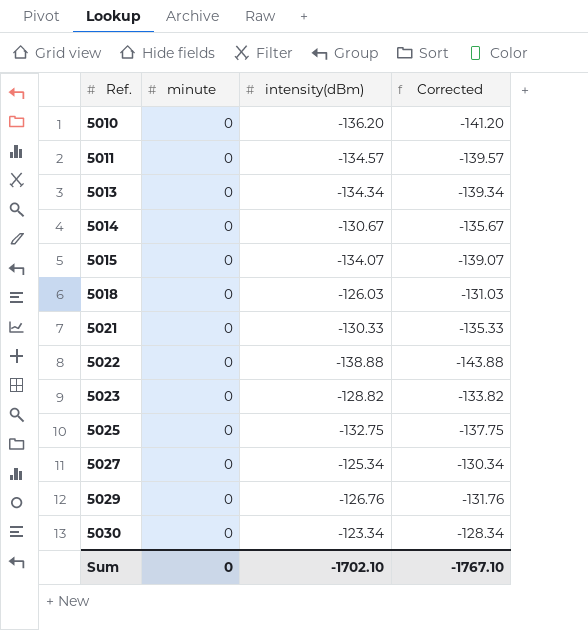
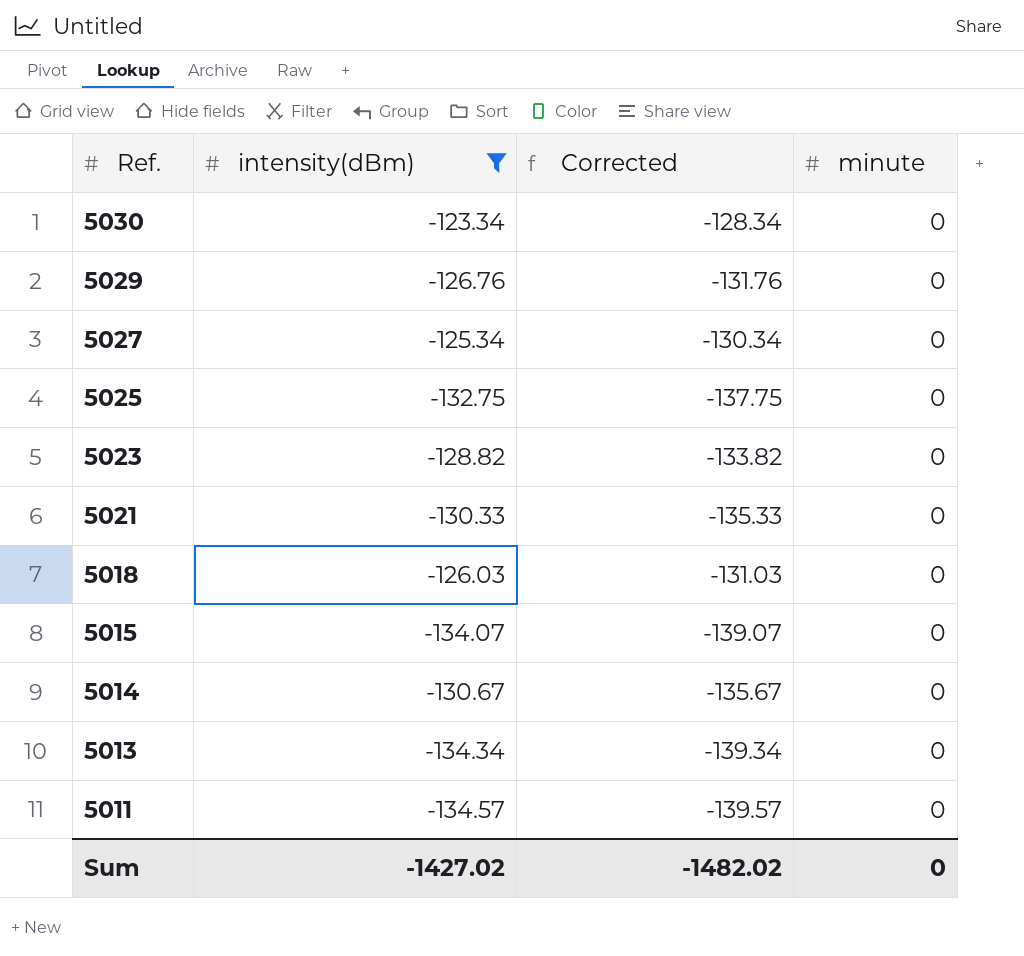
filter: none -> intensity(dBm) >= -134.57
row order: Ref. ascending -> Ref. descending
column minute | position: 2 -> 4
Sum | intensity(dBm): -1702.10 -> -1427.02
Sum | Corrected: -1767.10 -> -1482.02

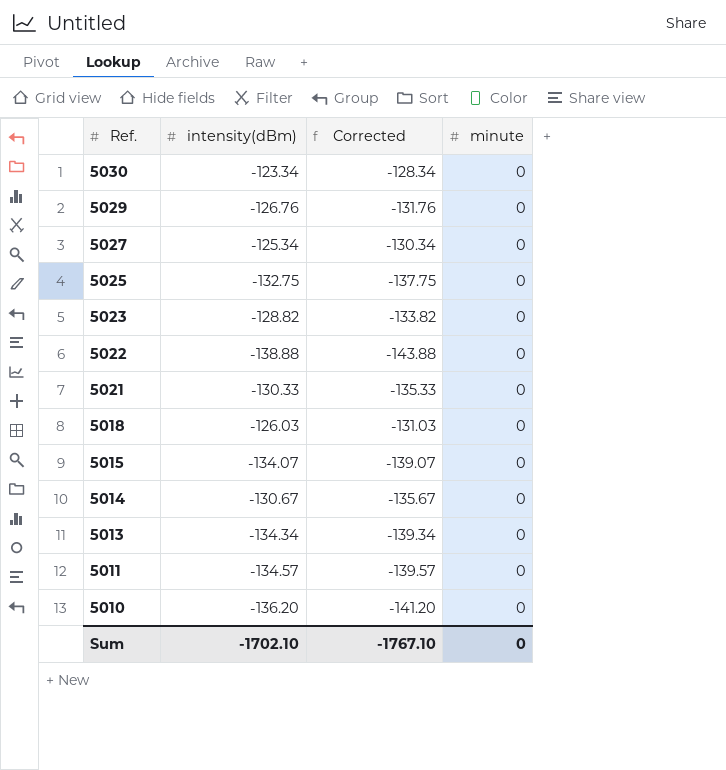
filter: intensity(dBm) >= -134.57 -> none
Sum | intensity(dBm): -1427.02 -> -1702.10
Sum | Corrected: -1482.02 -> -1767.10

